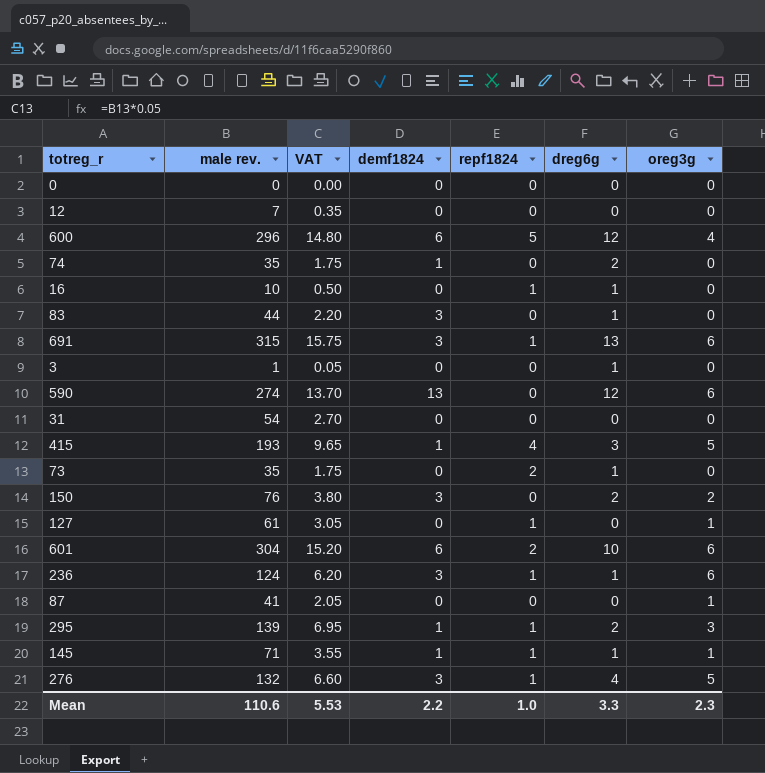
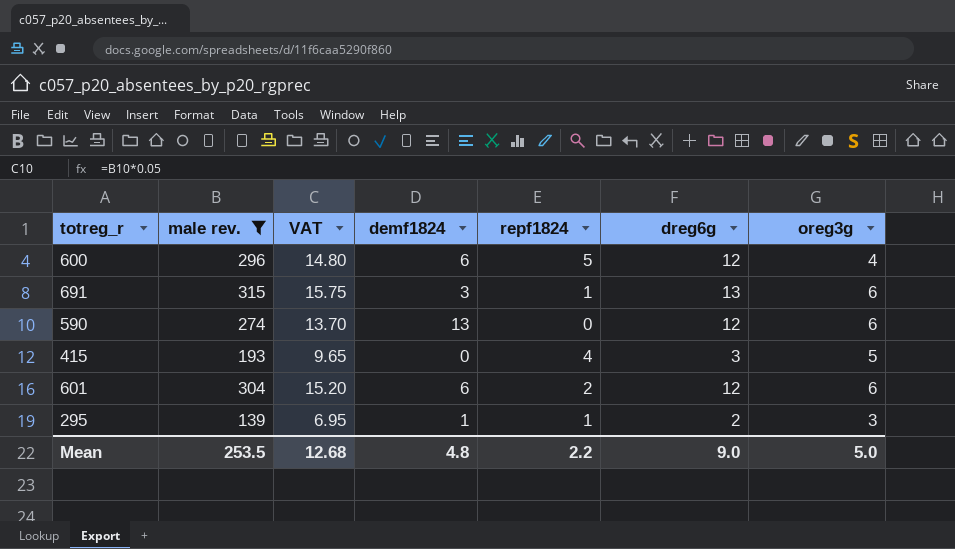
filter: none -> male rev. >= 139
415 | demf1824: 1 -> 0
601 | dreg6g: 10 -> 12
Mean | male rev.: 110.6 -> 253.5
Mean | VAT: 5.53 -> 12.68
Mean | demf1824: 2.2 -> 4.8
Mean | repf1824: 1.0 -> 2.2
Mean | dreg6g: 3.3 -> 9.0
Mean | oreg3g: 2.3 -> 5.0

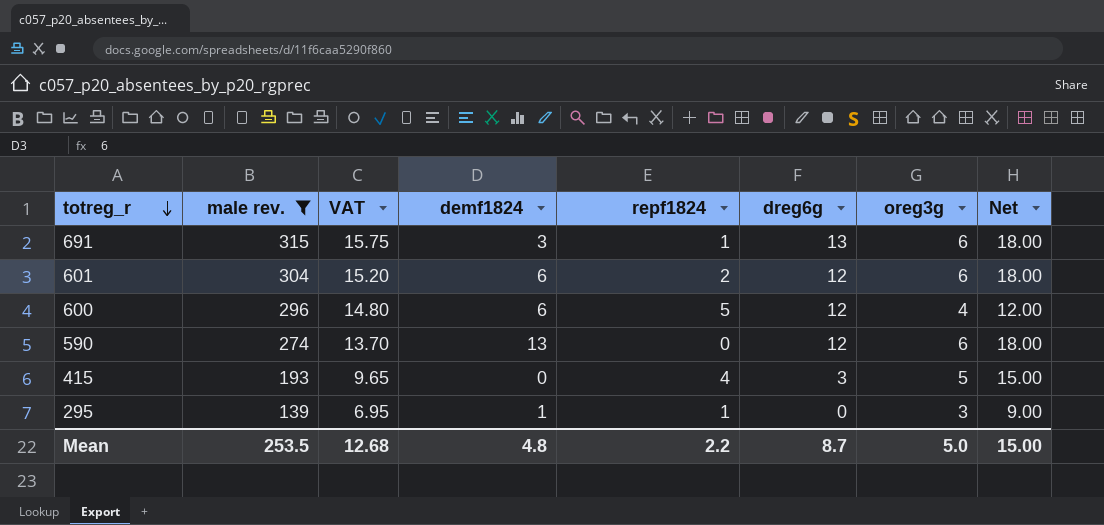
row order: none -> totreg_r descending
column Net | formula: none -> [oreg3g] * 3
295 | dreg6g: 2 -> 0
Mean | dreg6g: 9.0 -> 8.7

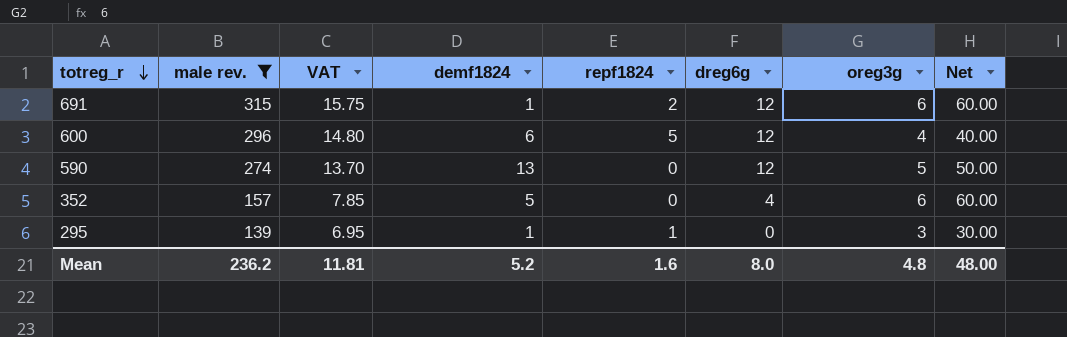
column Net | formula: [oreg3g] * 3 -> [oreg3g] * 10
row 601: 304 | 15.20 | 6 | 2 | 12 | 6 | 18.00 -> none
row 415: 193 | 9.65 | 0 | 4 | 3 | 5 | 15.00 -> none
691 | demf1824: 3 -> 1
691 | repf1824: 1 -> 2
691 | dreg6g: 13 -> 12
590 | oreg3g: 6 -> 5
row 352: none -> 157 | 7.85 | 5 | 0 | 4 | 6 | 60.00
Mean | male rev.: 253.5 -> 236.2
Mean | VAT: 12.68 -> 11.81
Mean | demf1824: 4.8 -> 5.2
Mean | repf1824: 2.2 -> 1.6
Mean | dreg6g: 8.7 -> 8.0
Mean | oreg3g: 5.0 -> 4.8
Mean | Net: 15.00 -> 48.00

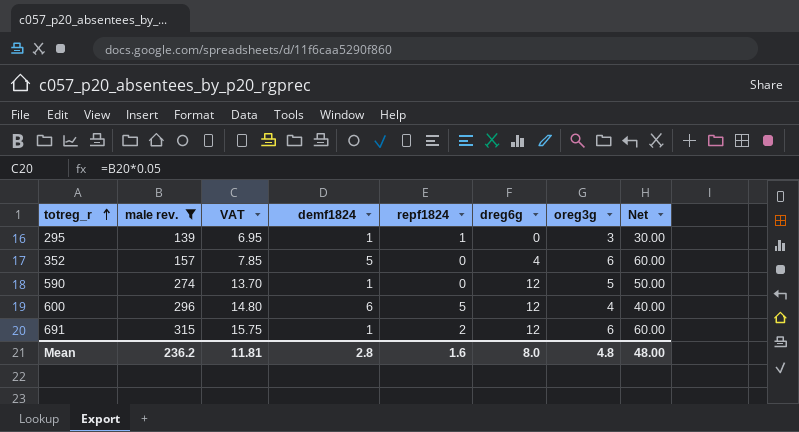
row order: totreg_r descending -> totreg_r ascending
590 | demf1824: 13 -> 1
Mean | demf1824: 5.2 -> 2.8

